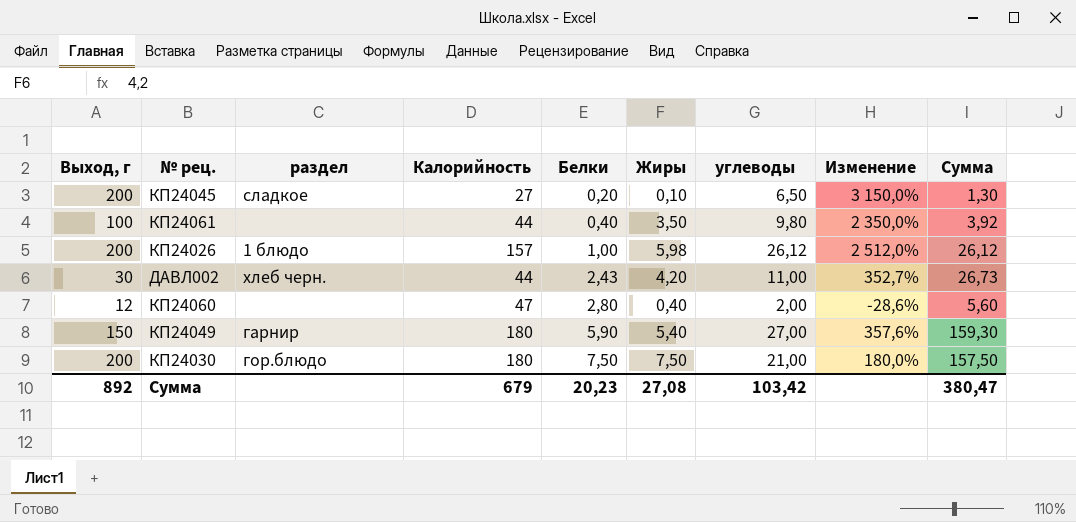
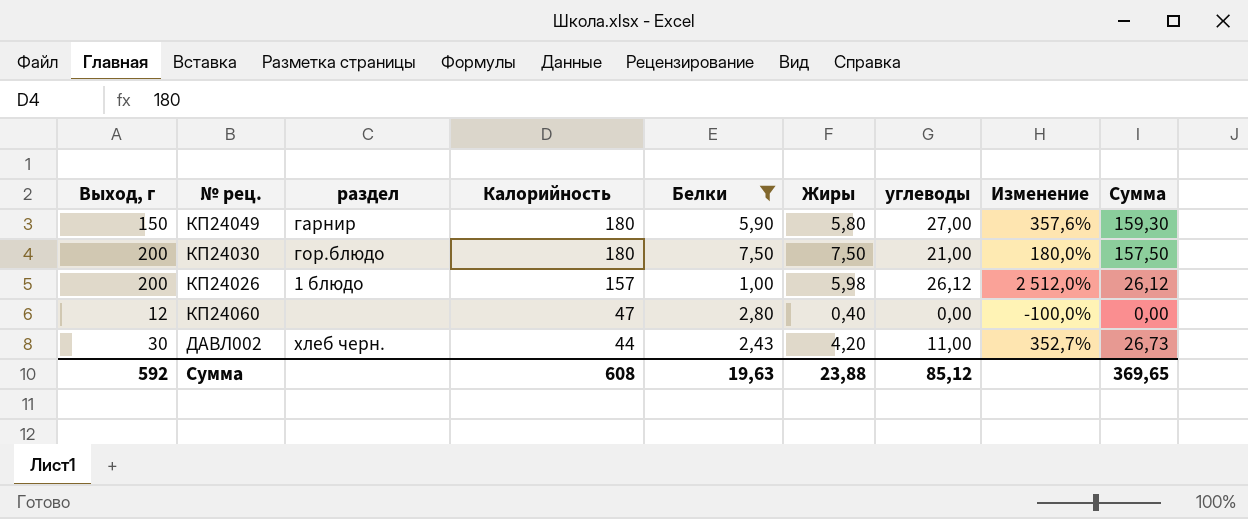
filter: none -> Белки >= 1,00
row order: Белки ascending -> Калорийность descending
КП24049 | Жиры: 5,40 -> 5,80
КП24060 | углеводы: 2,00 -> 0,00
КП24060 | Изменение: -28,6% -> -100,0%
КП24060 | Сумма: 5,60 -> 0,00
Сумма | Выход, г: 892 -> 592
Сумма | Калорийность: 679 -> 608
Сумма | Белки: 20,23 -> 19,63
Сумма | Жиры: 27,08 -> 23,88
Сумма | углеводы: 103,42 -> 85,12
Сумма | Сумма: 380,47 -> 369,65

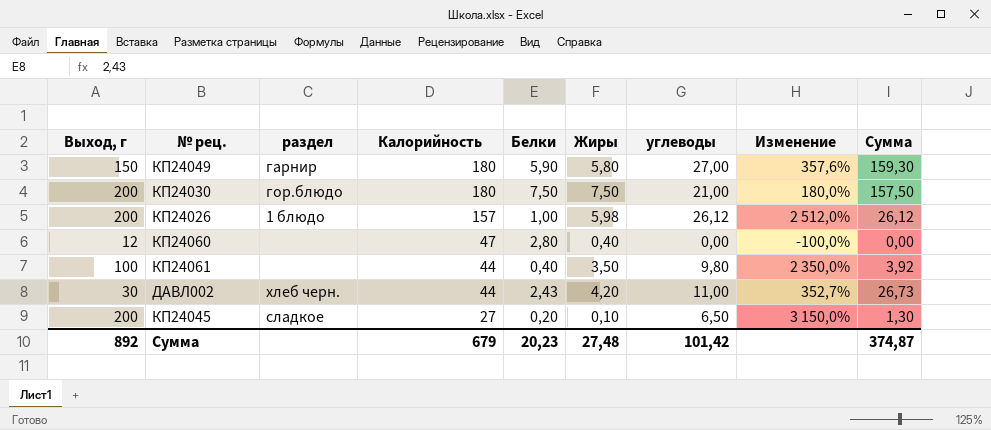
filter: Белки >= 1,00 -> none
Сумма | Выход, г: 592 -> 892
Сумма | Калорийность: 608 -> 679
Сумма | Белки: 19,63 -> 20,23
Сумма | Жиры: 23,88 -> 27,48
Сумма | углеводы: 85,12 -> 101,42
Сумма | Сумма: 369,65 -> 374,87

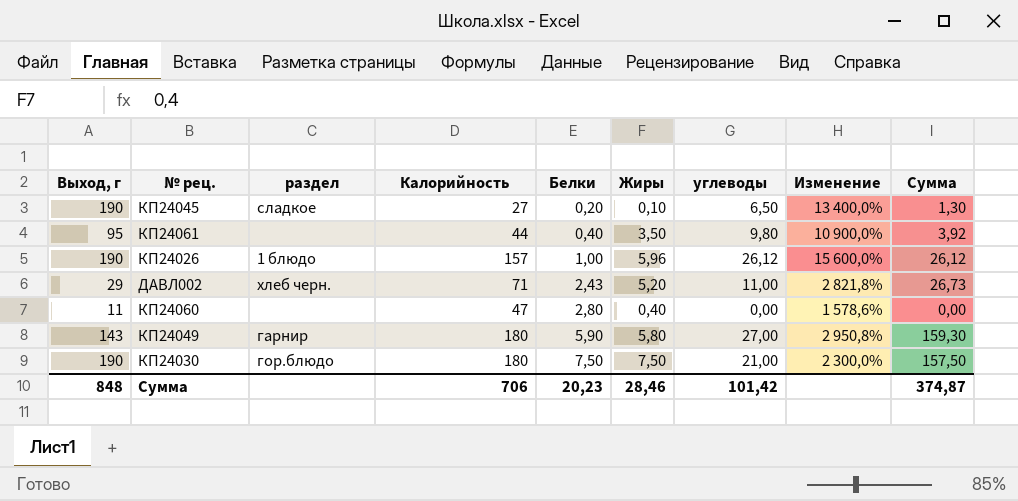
row order: Калорийность descending -> Белки ascending
column Изменение | formula: ([углеводы] - [Белки]) / [Белки] -> ([Калорийность] - [Белки]) / [Белки]
КП24045 | Выход, г: 200 -> 190
КП24061 | Выход, г: 100 -> 95
КП24026 | Выход, г: 200 -> 190
КП24026 | Жиры: 5,98 -> 5,96
ДАВЛ002 | Выход, г: 30 -> 29
ДАВЛ002 | Калорийность: 44 -> 71
ДАВЛ002 | Жиры: 4,20 -> 5,20
КП24060 | Выход, г: 12 -> 11
КП24049 | Выход, г: 150 -> 143
КП24030 | Выход, г: 200 -> 190
Сумма | Выход, г: 892 -> 848
Сумма | Калорийность: 679 -> 706
Сумма | Жиры: 27,48 -> 28,46

